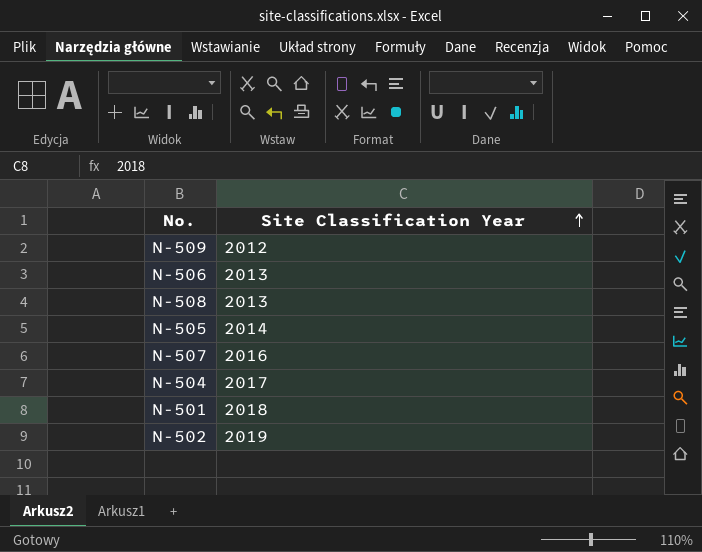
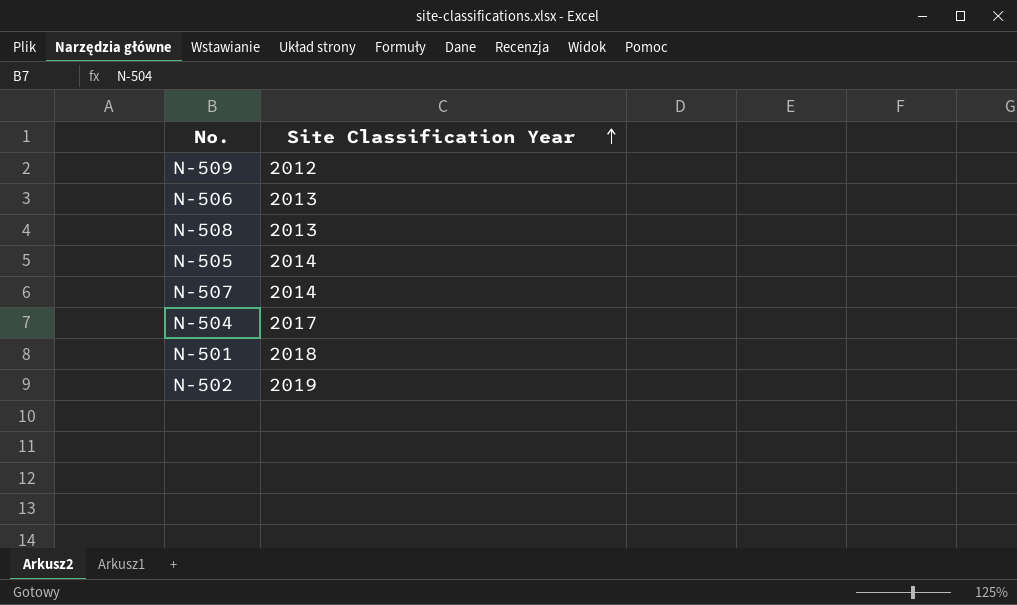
N-507 | Site Classification Year: 2016 -> 2014

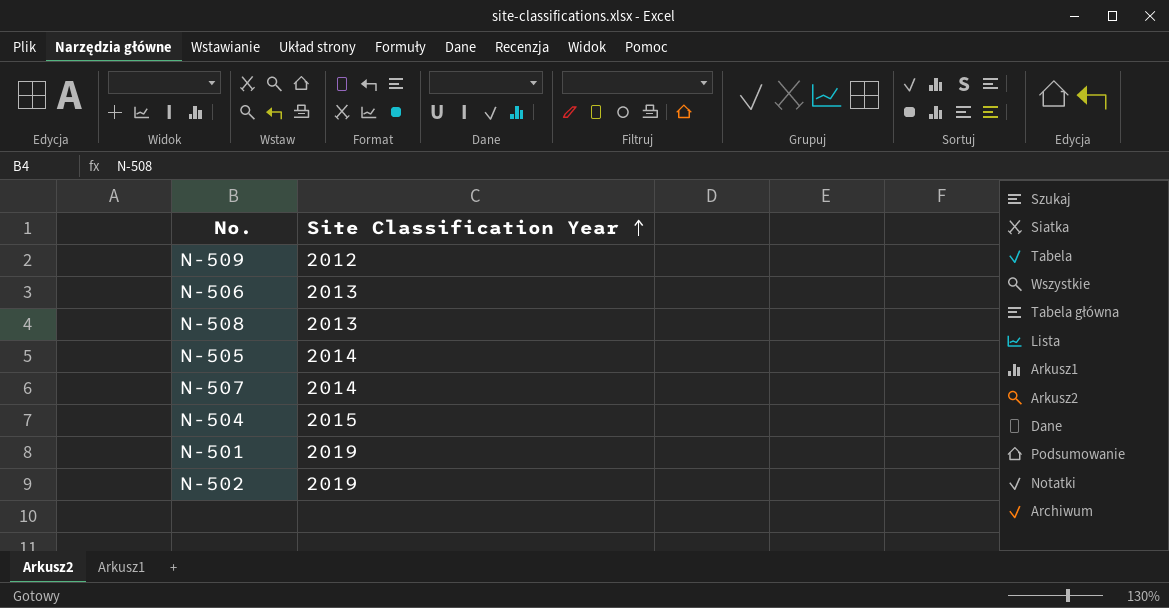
N-504 | Site Classification Year: 2017 -> 2015
N-501 | Site Classification Year: 2018 -> 2019

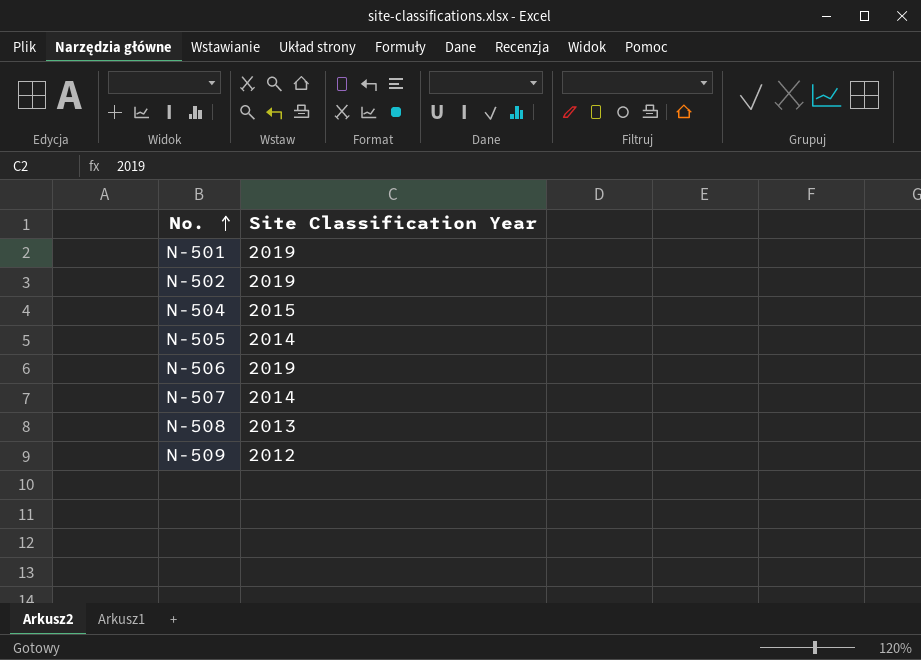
row order: Site Classification Year ascending -> No. ascending
N-506 | Site Classification Year: 2013 -> 2019

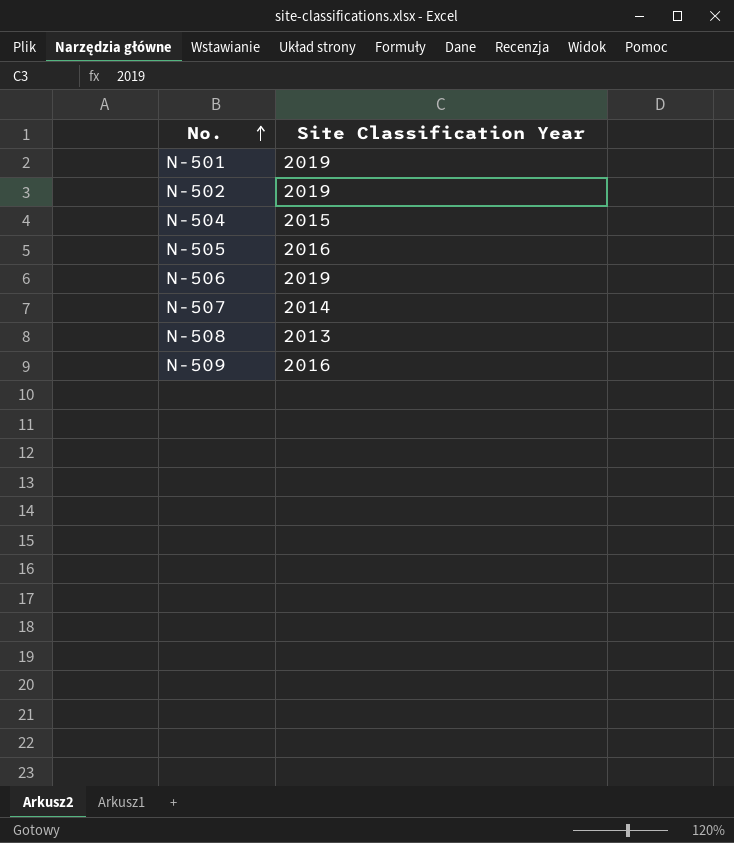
N-505 | Site Classification Year: 2014 -> 2016
N-509 | Site Classification Year: 2012 -> 2016

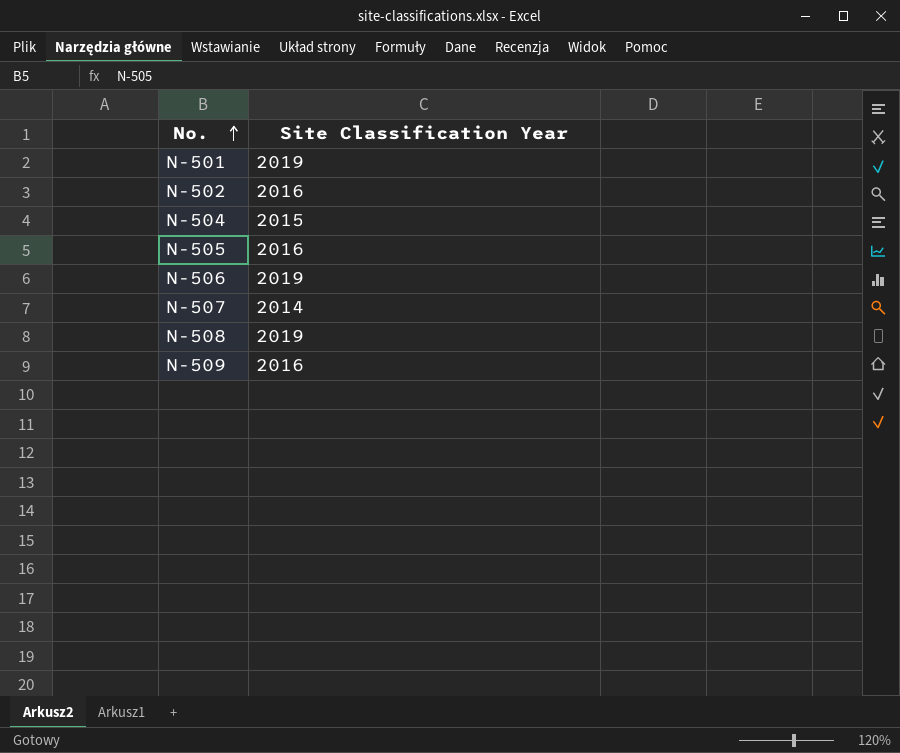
N-502 | Site Classification Year: 2019 -> 2016
N-508 | Site Classification Year: 2013 -> 2019

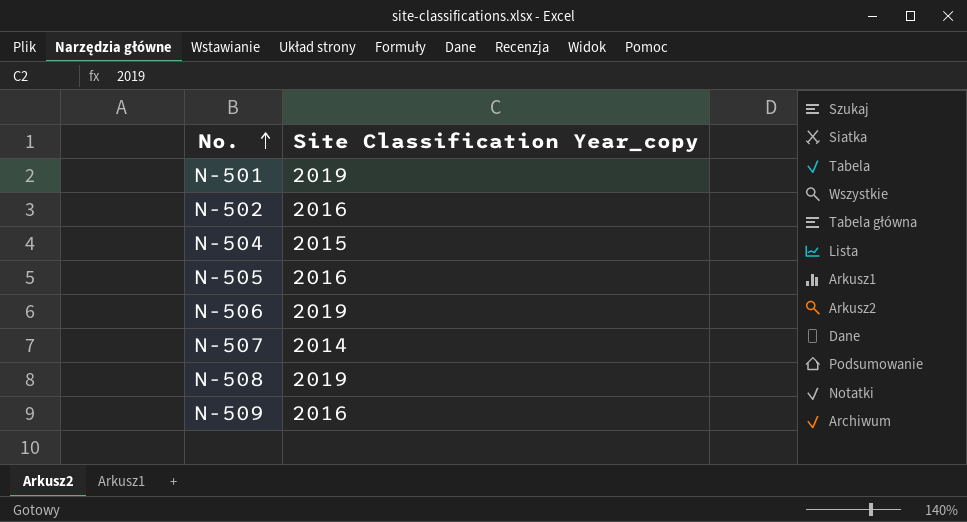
column name: Site Classification Year -> Site Classification Year_copy

